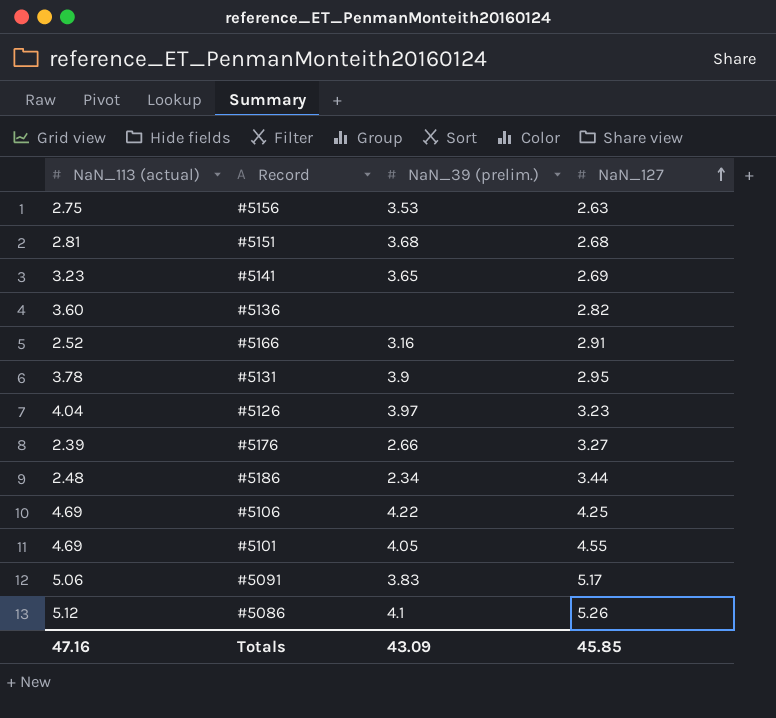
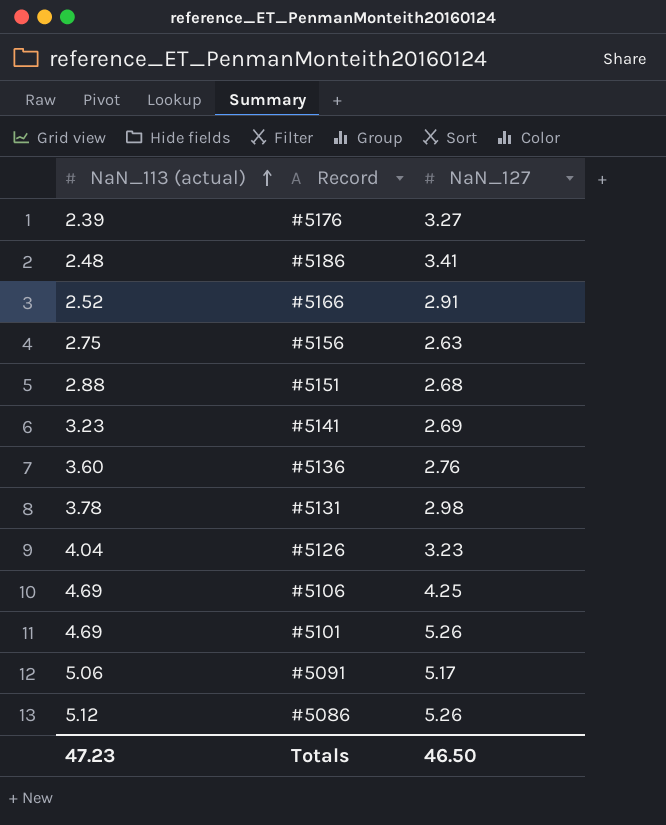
row order: NaN_127 ascending -> NaN_113 (actual) ascending
column NaN_39 (prelim.) | position: 3 -> none
#5186 | NaN_127: 3.44 -> 3.41
#5151 | NaN_113 (actual): 2.81 -> 2.88
#5136 | NaN_127: 2.82 -> 2.76
#5131 | NaN_127: 2.95 -> 2.98
#5101 | NaN_127: 4.55 -> 5.26
Totals | NaN_113 (actual): 47.16 -> 47.23
Totals | NaN_127: 45.85 -> 46.50

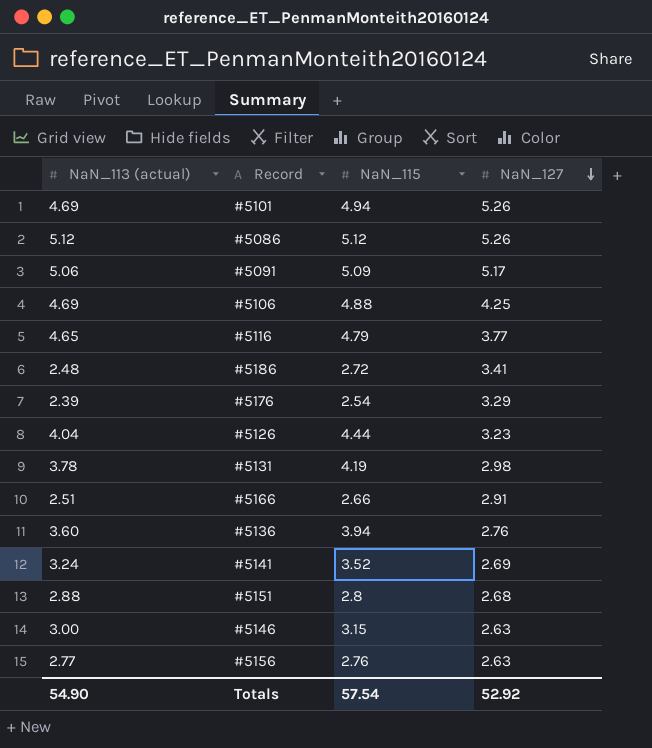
row order: NaN_113 (actual) ascending -> NaN_127 descending
column NaN_115 | position: none -> 3
row #5116: none -> 4.65 | 4.79 | 3.77
#5176 | NaN_127: 3.27 -> 3.29
#5166 | NaN_113 (actual): 2.52 -> 2.51
#5141 | NaN_113 (actual): 3.23 -> 3.24
row #5146: none -> 3.00 | 3.15 | 2.63
#5156 | NaN_113 (actual): 2.75 -> 2.77
Totals | NaN_113 (actual): 47.23 -> 54.90
Totals | NaN_127: 46.50 -> 52.92

